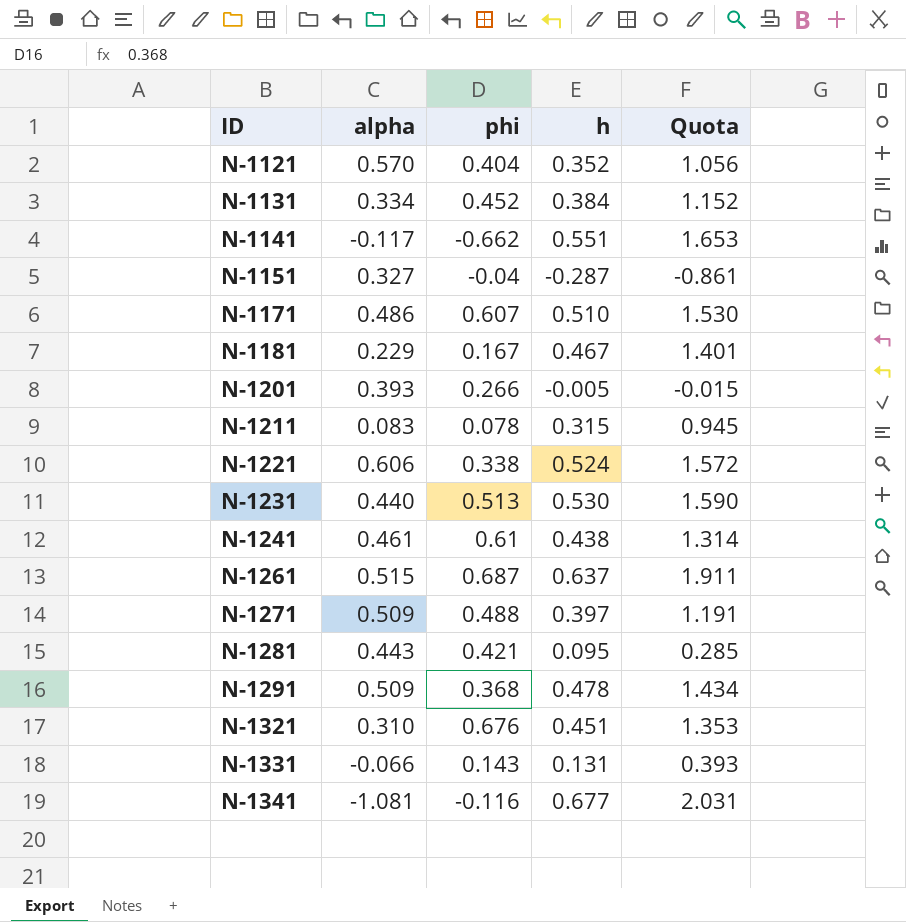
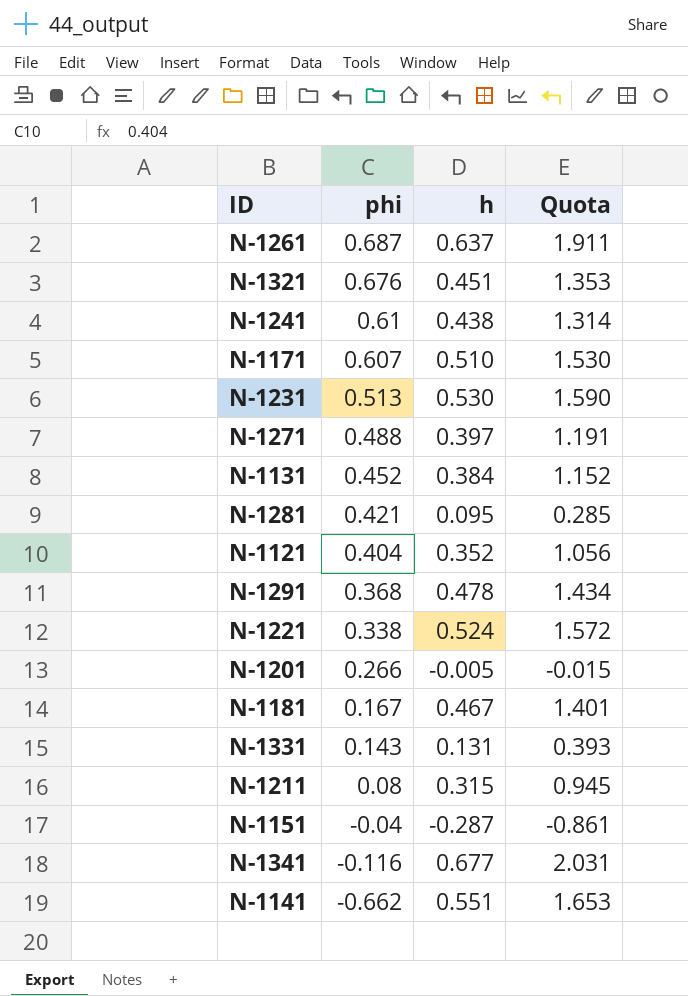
row order: ID ascending -> phi descending
column alpha | position: 2 -> none
N-1211 | phi: 0.078 -> 0.08

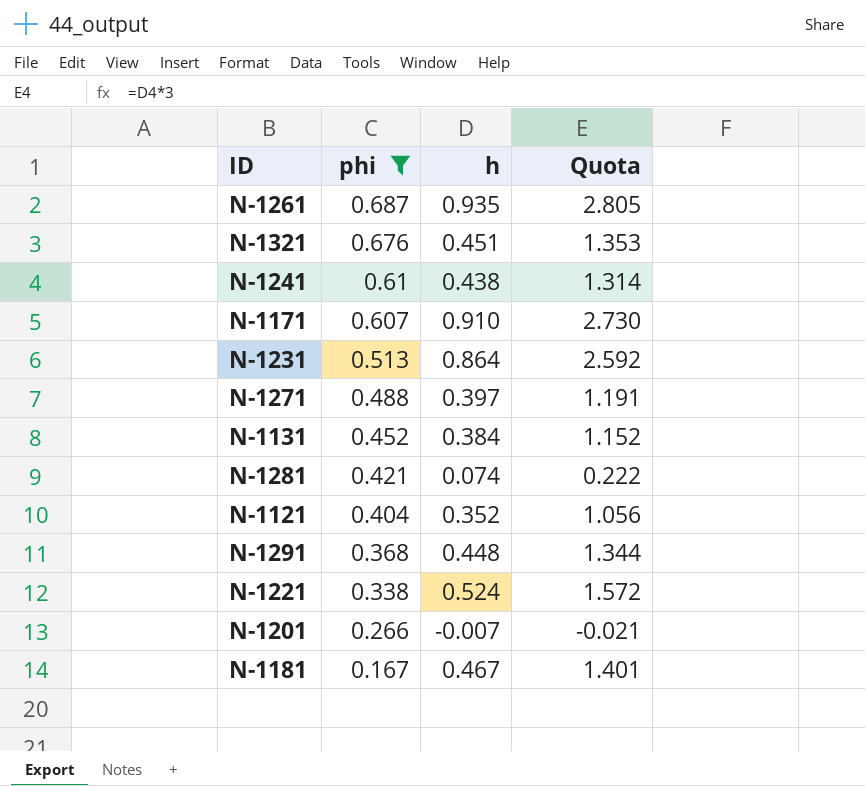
filter: none -> phi >= 0.167
N-1261 | h: 0.637 -> 0.935
N-1261 | Quota: 1.911 -> 2.805
N-1171 | h: 0.510 -> 0.910
N-1171 | Quota: 1.530 -> 2.730
N-1231 | h: 0.530 -> 0.864
N-1231 | Quota: 1.590 -> 2.592
N-1281 | h: 0.095 -> 0.074
N-1281 | Quota: 0.285 -> 0.222
N-1291 | h: 0.478 -> 0.448
N-1291 | Quota: 1.434 -> 1.344
N-1201 | h: -0.005 -> -0.007
N-1201 | Quota: -0.015 -> -0.021

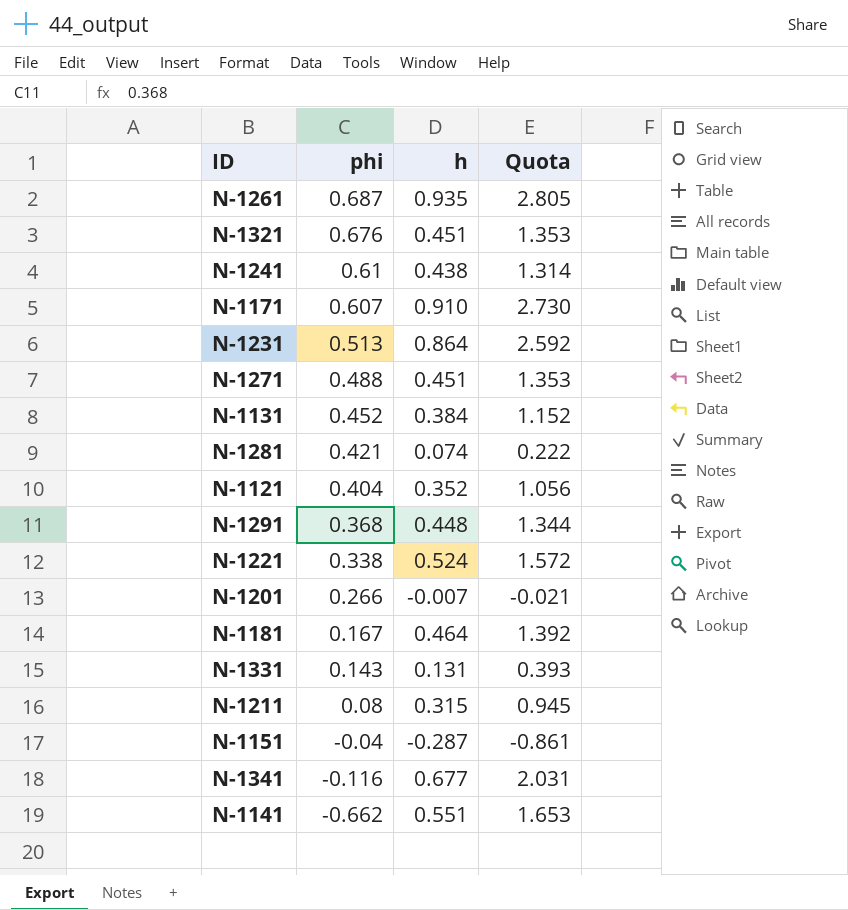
filter: phi >= 0.167 -> none
N-1271 | h: 0.397 -> 0.451
N-1271 | Quota: 1.191 -> 1.353
N-1181 | h: 0.467 -> 0.464
N-1181 | Quota: 1.401 -> 1.392

